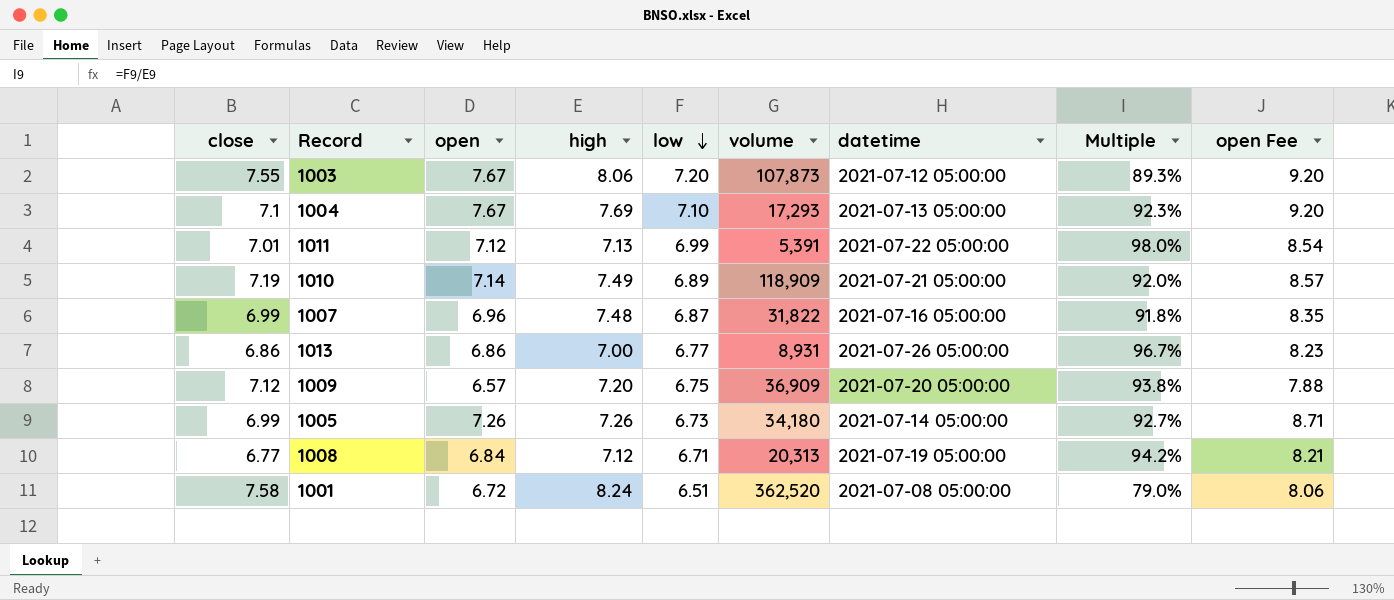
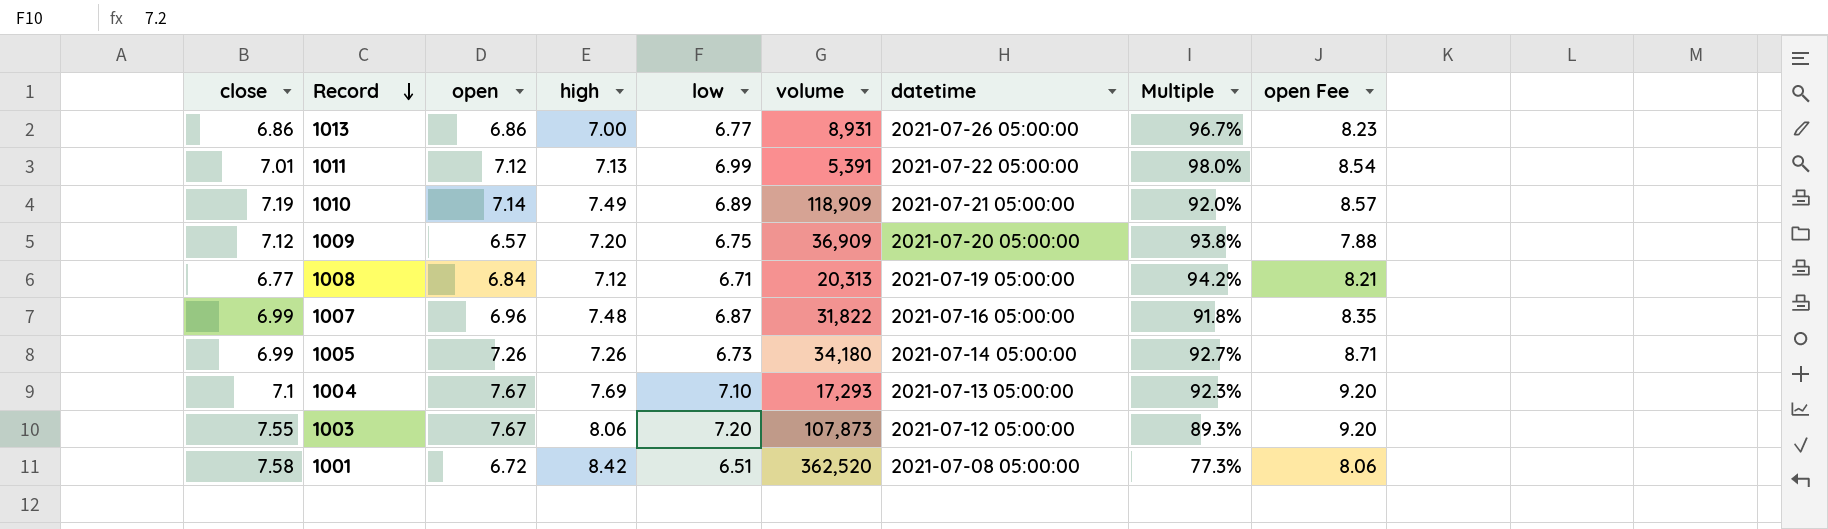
row order: low descending -> Record descending
1001 | high: 8.24 -> 8.42
1001 | Multiple: 79.0% -> 77.3%

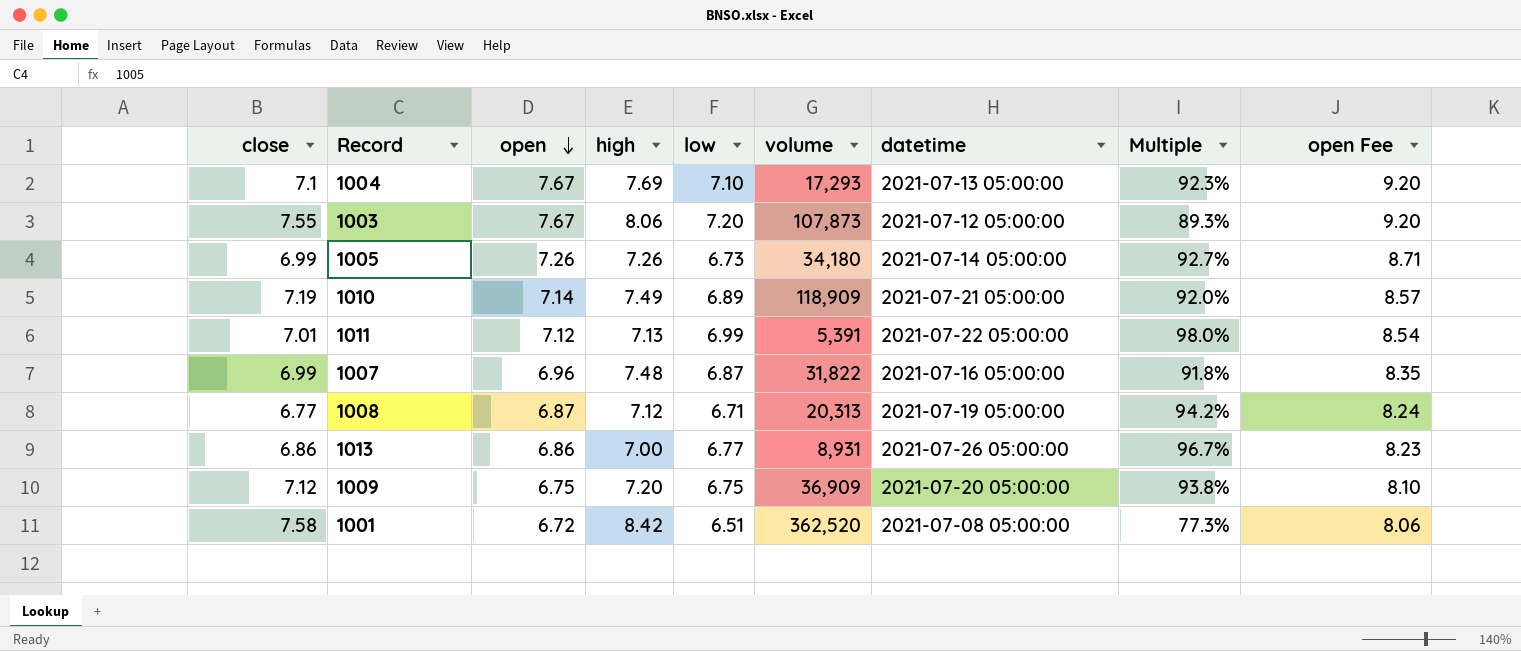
row order: Record descending -> open descending
1008 | open: 6.84 -> 6.87
1008 | open Fee: 8.21 -> 8.24
1009 | open: 6.57 -> 6.75
1009 | open Fee: 7.88 -> 8.10

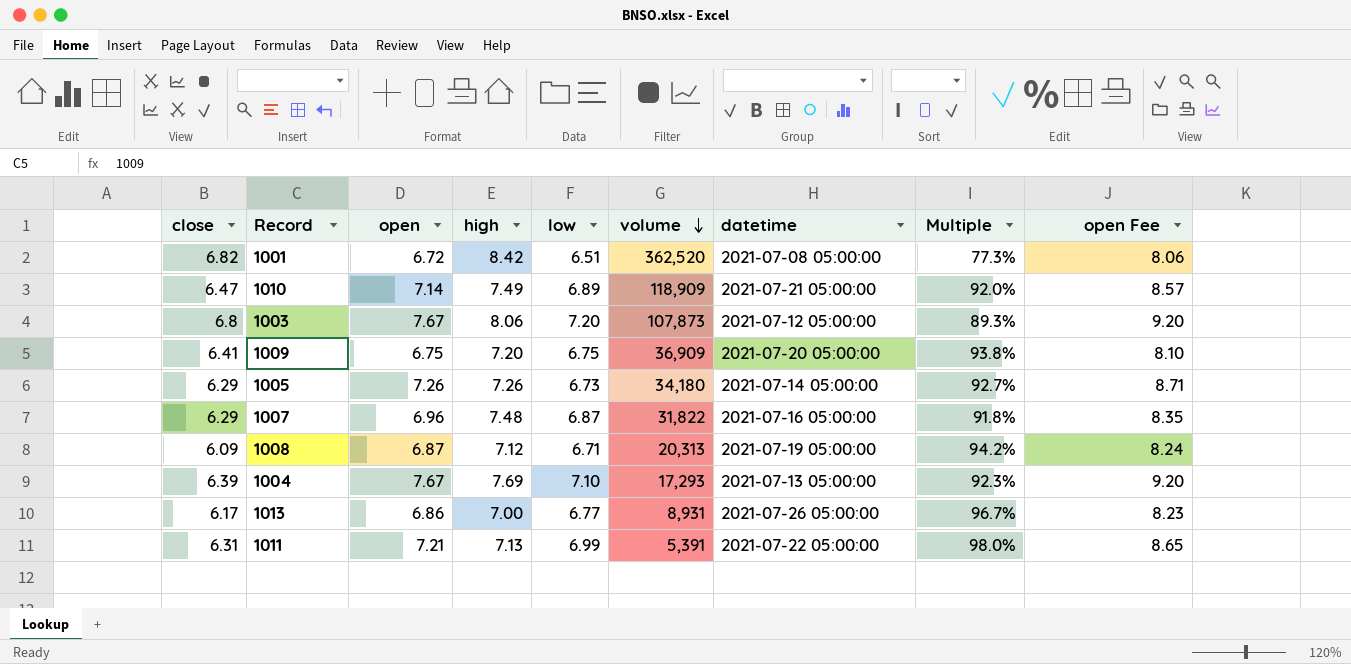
row order: open descending -> volume descending
1001 | close: 7.58 -> 6.82
1010 | close: 7.19 -> 6.47
1003 | close: 7.55 -> 6.8
1009 | close: 7.12 -> 6.41
1005 | close: 6.99 -> 6.29
1007 | close: 6.99 -> 6.29
1008 | close: 6.77 -> 6.09
1004 | close: 7.1 -> 6.39
1013 | close: 6.86 -> 6.17
1011 | close: 7.01 -> 6.31
1011 | open: 7.12 -> 7.21
1011 | open Fee: 8.54 -> 8.65

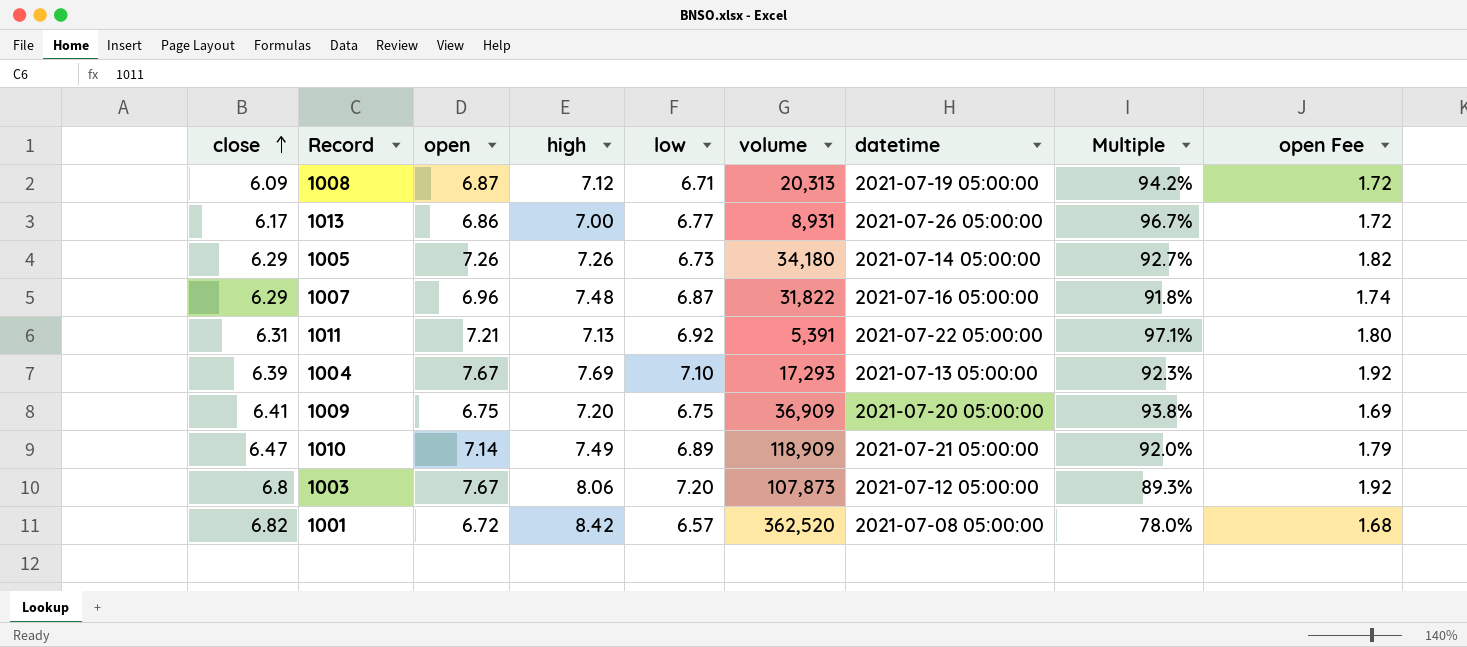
row order: volume descending -> close ascending
column open Fee | formula: [open] * 1.2 -> [open] * 0.25
1011 | low: 6.99 -> 6.92
1011 | Multiple: 98.0% -> 97.1%
1001 | low: 6.51 -> 6.57
1001 | Multiple: 77.3% -> 78.0%

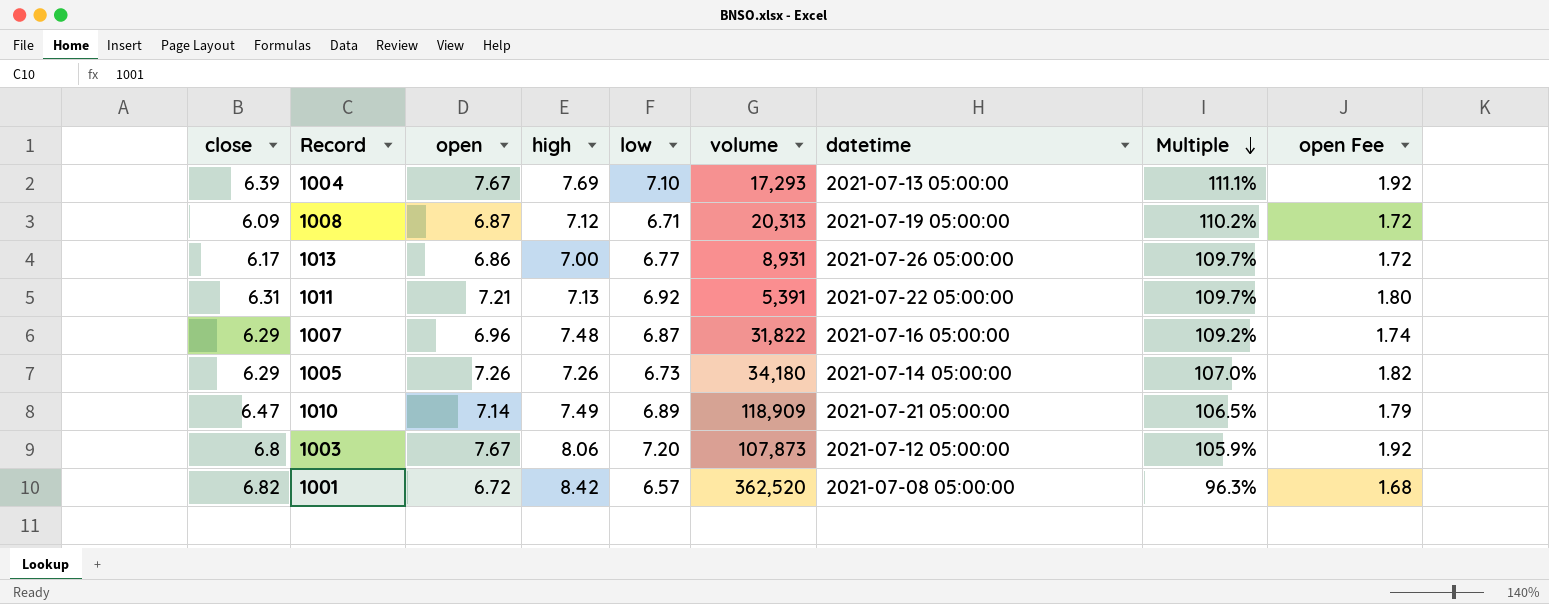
row order: close ascending -> Multiple descending
column Multiple | formula: [low] / [high] -> [low] / [close]
row 1009: 6.41 | 6.75 | 7.20 | 6.75 | 36,909 | 2021-07-20 05:00:00 | 93.8% | 1.69 -> none

